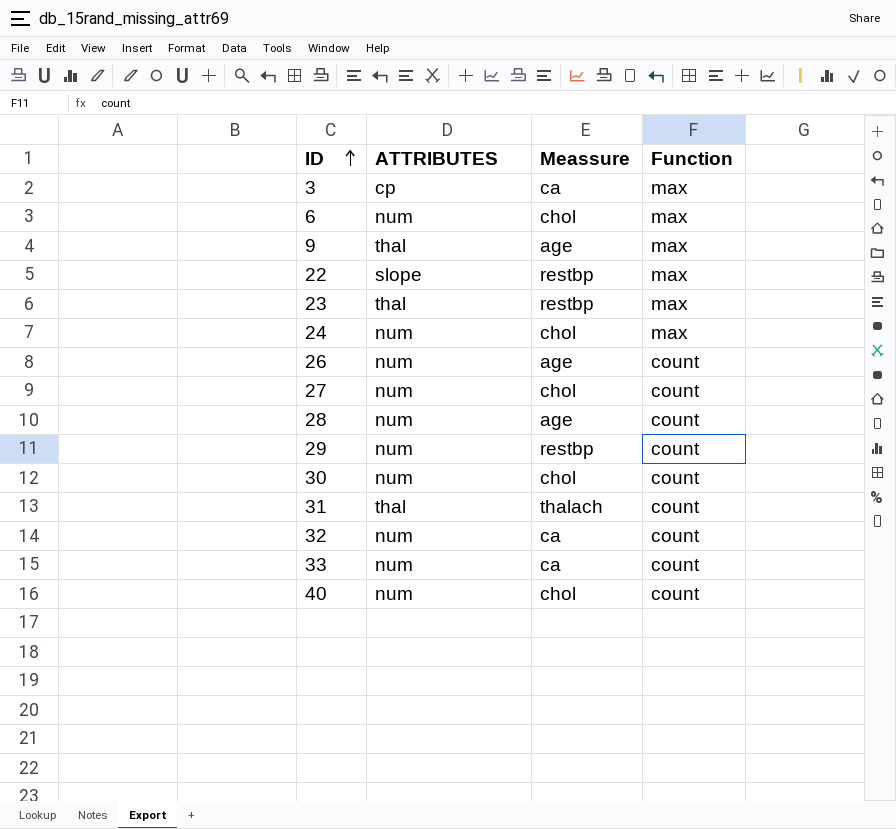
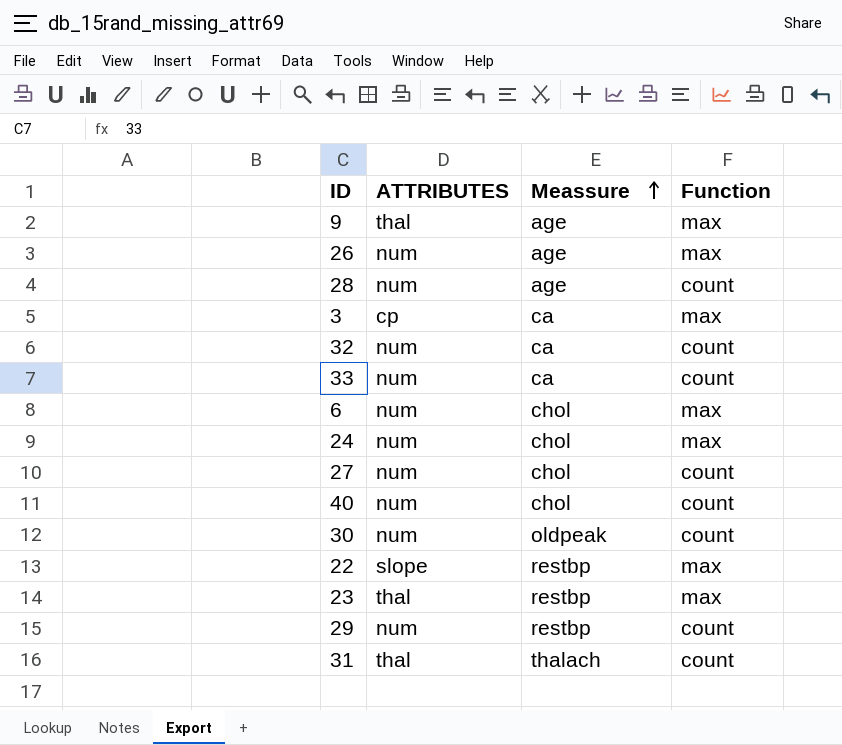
row order: ID ascending -> Meassure ascending
26 | Function: count -> max
30 | Meassure: chol -> oldpeak

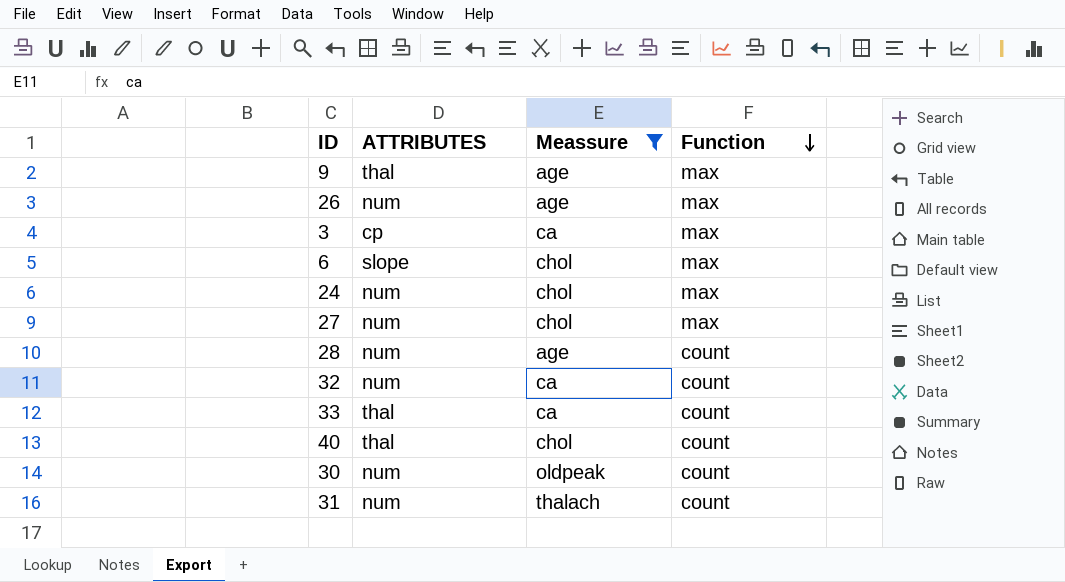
filter: none -> Meassure != restbp
row order: Meassure ascending -> Function descending
6 | ATTRIBUTES: num -> slope
27 | Function: count -> max
33 | ATTRIBUTES: num -> thal
40 | ATTRIBUTES: num -> thal
31 | ATTRIBUTES: thal -> num

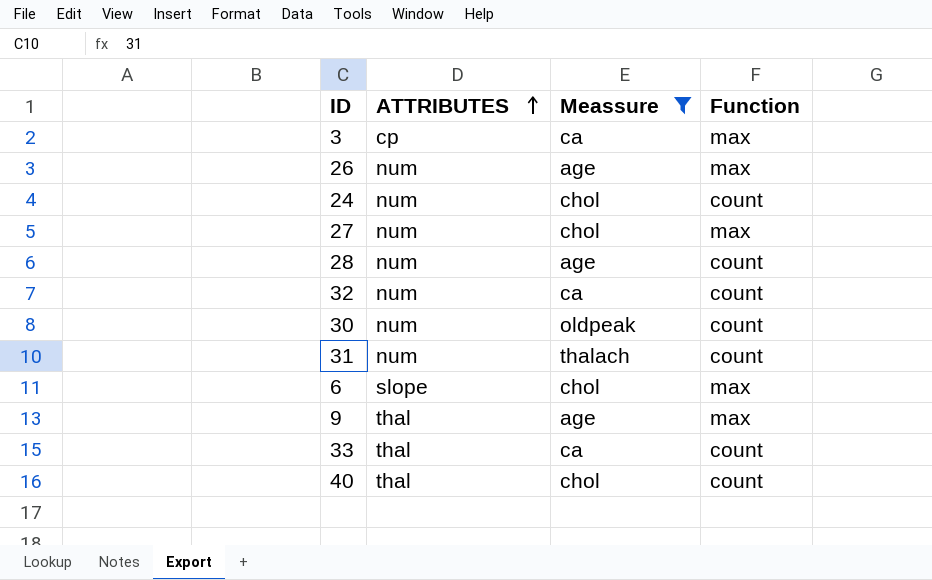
row order: Function descending -> ATTRIBUTES ascending
24 | Function: max -> count

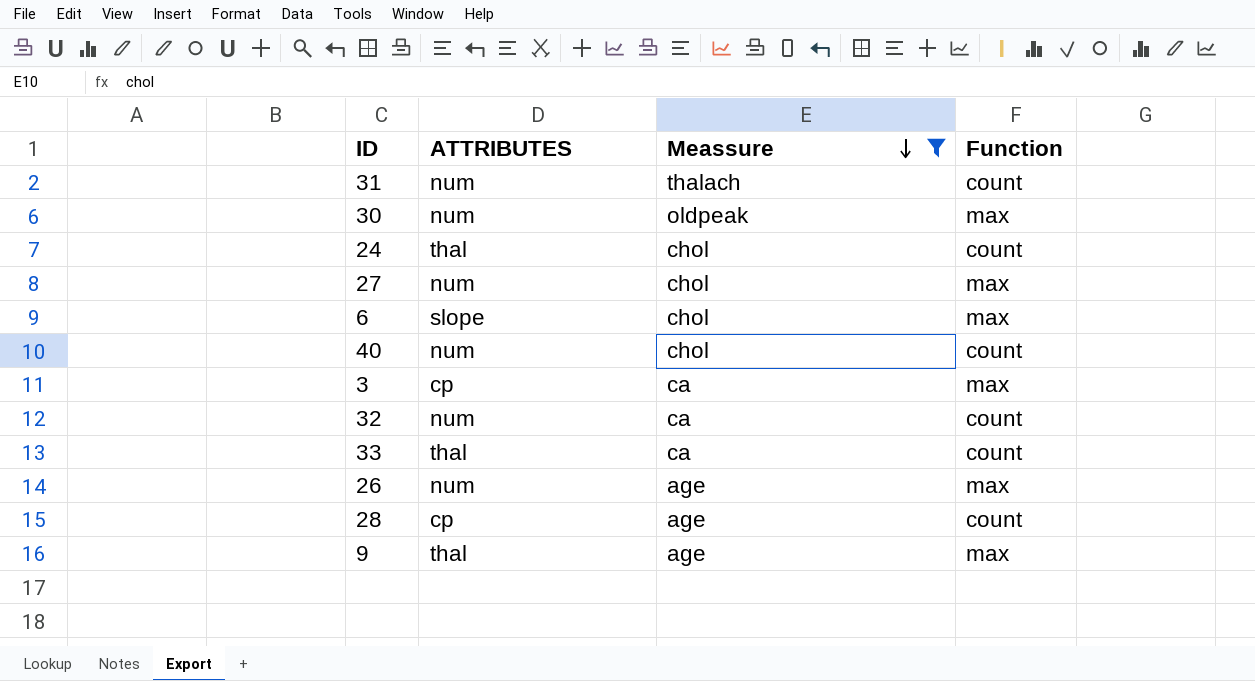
row order: ATTRIBUTES ascending -> Meassure descending
30 | Function: count -> max
24 | ATTRIBUTES: num -> thal
40 | ATTRIBUTES: thal -> num
28 | ATTRIBUTES: num -> cp

